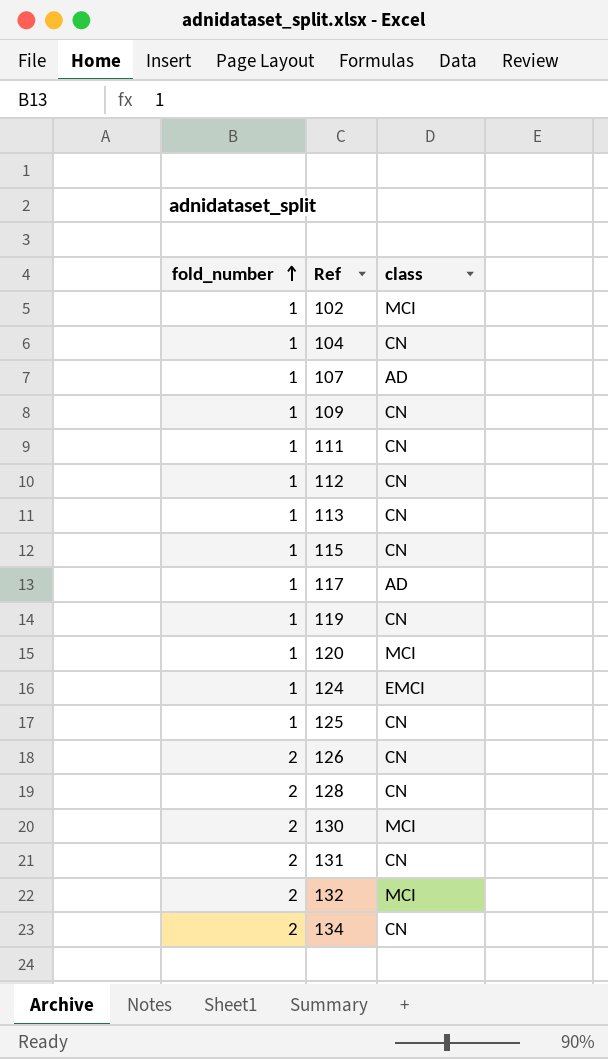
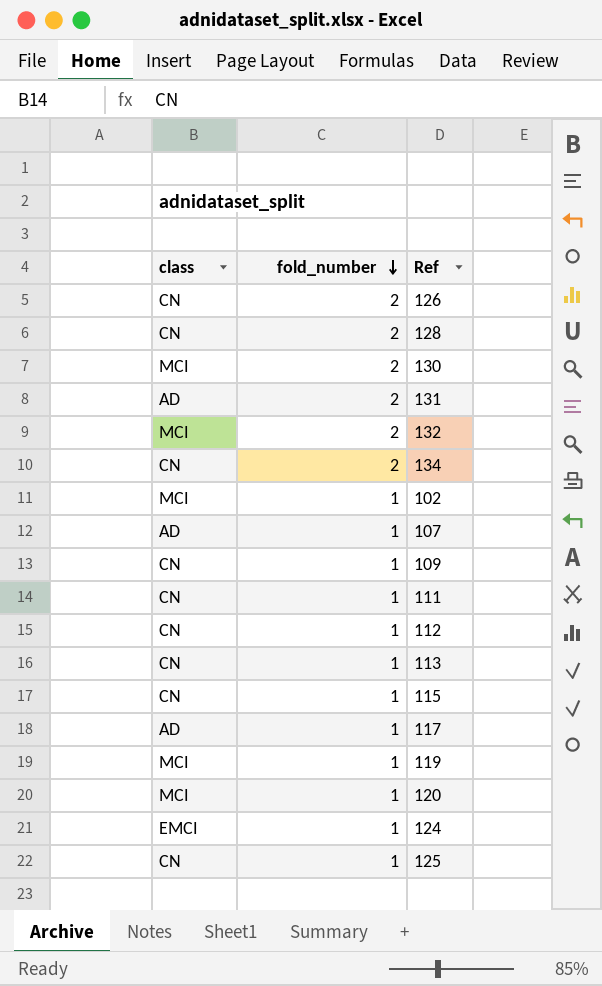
row order: fold_number ascending -> fold_number descending
column class | position: 3 -> 1
row 104: 1 | CN -> none
131 | class: CN -> AD
119 | class: CN -> MCI

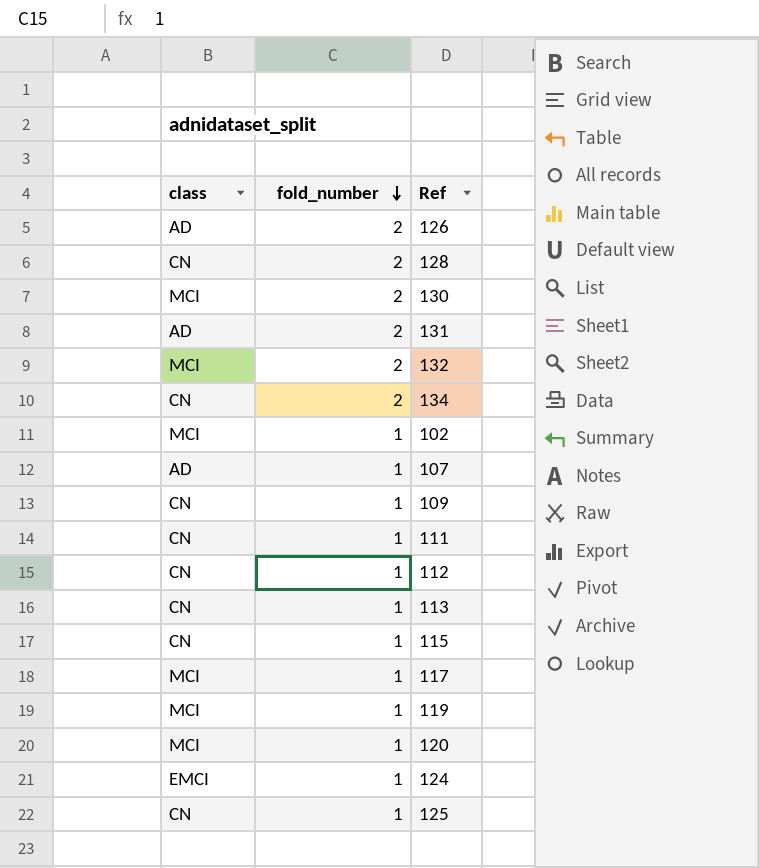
126 | class: CN -> AD
117 | class: AD -> MCI

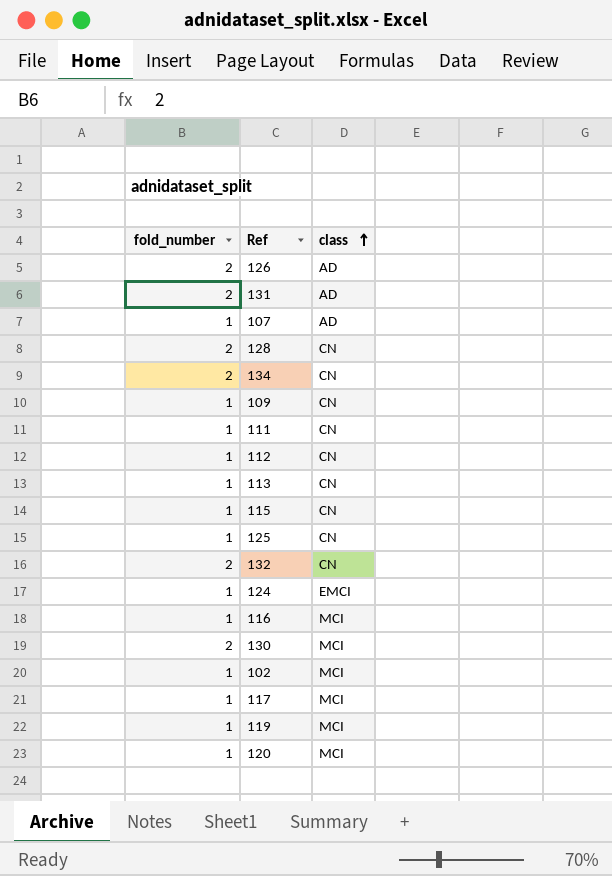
row order: fold_number descending -> class ascending
column class | position: 1 -> 3
132 | class: MCI -> CN
row 116: none -> 1 | MCI

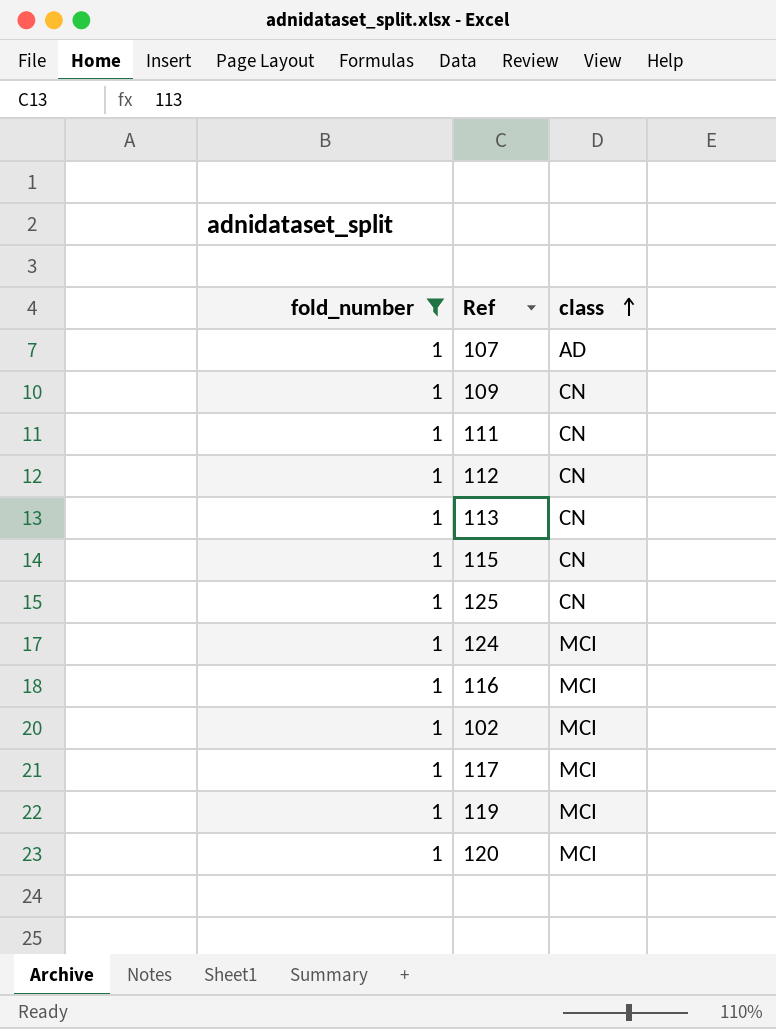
filter: none -> fold_number = 1
124 | class: EMCI -> MCI

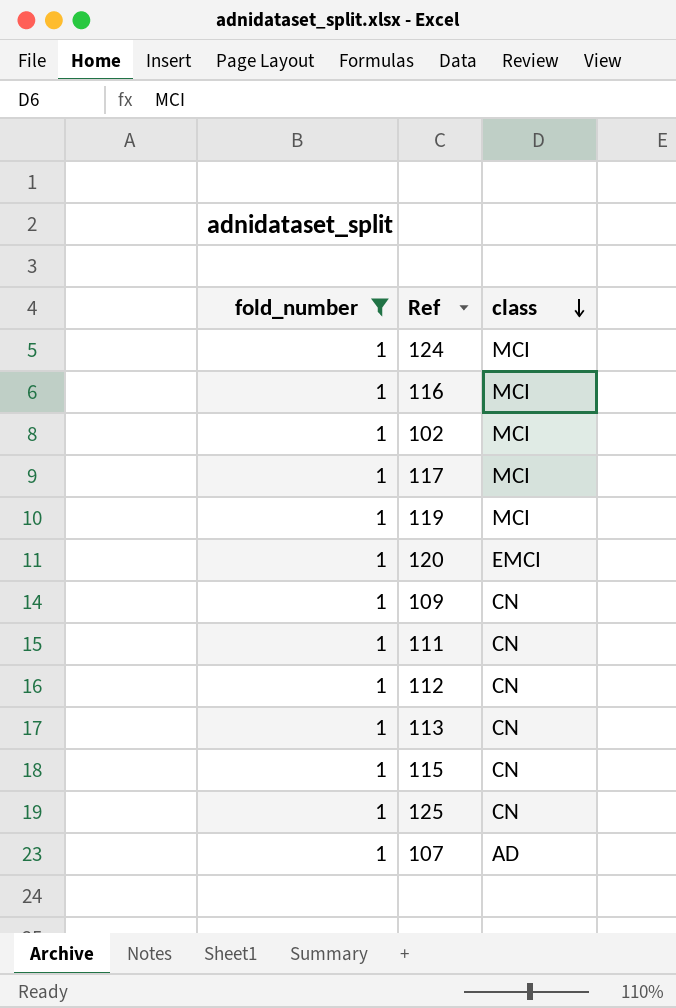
row order: class ascending -> class descending
120 | class: MCI -> EMCI

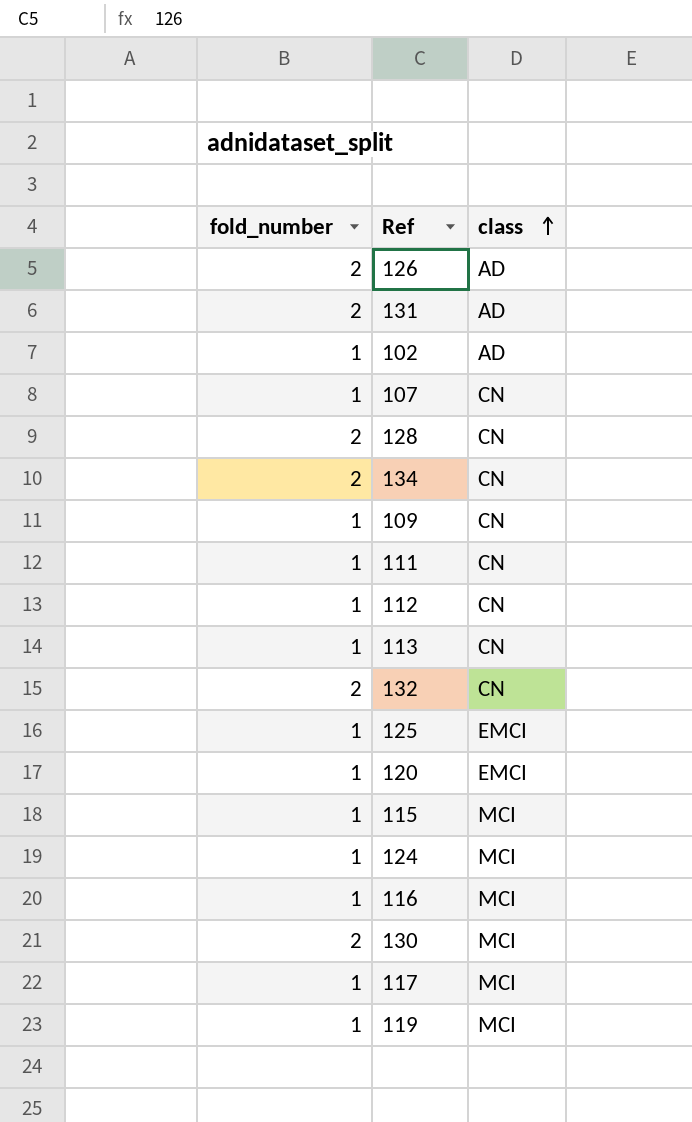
filter: fold_number = 1 -> none
row order: class descending -> class ascending
102 | class: MCI -> AD
107 | class: AD -> CN
125 | class: CN -> EMCI
115 | class: CN -> MCI

